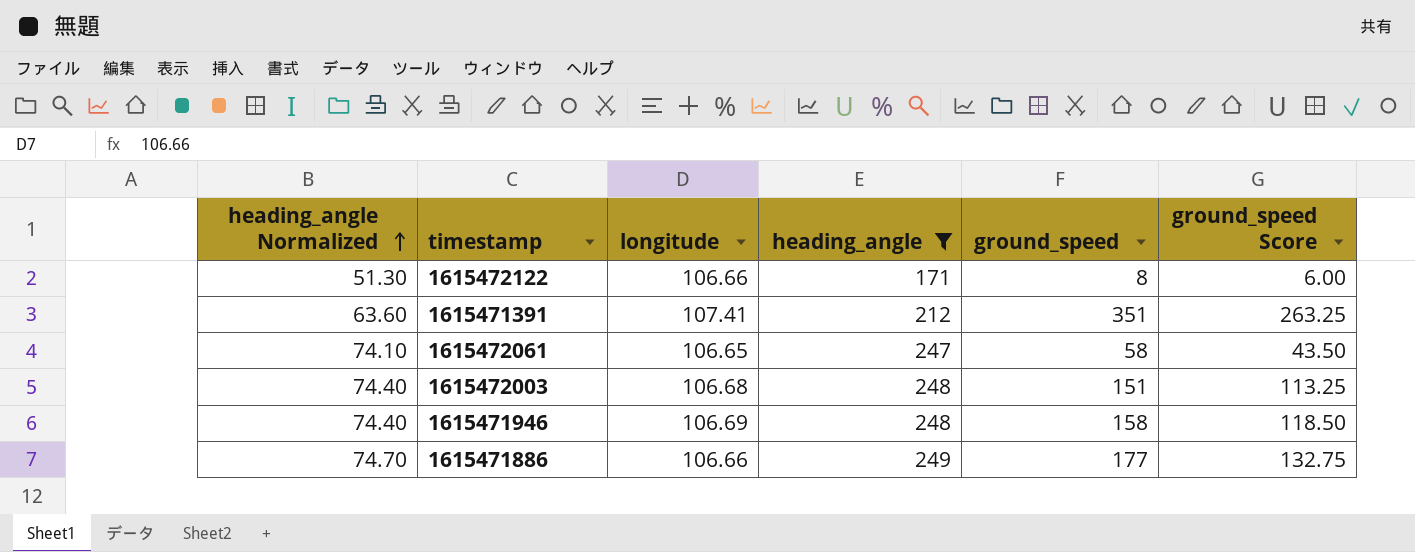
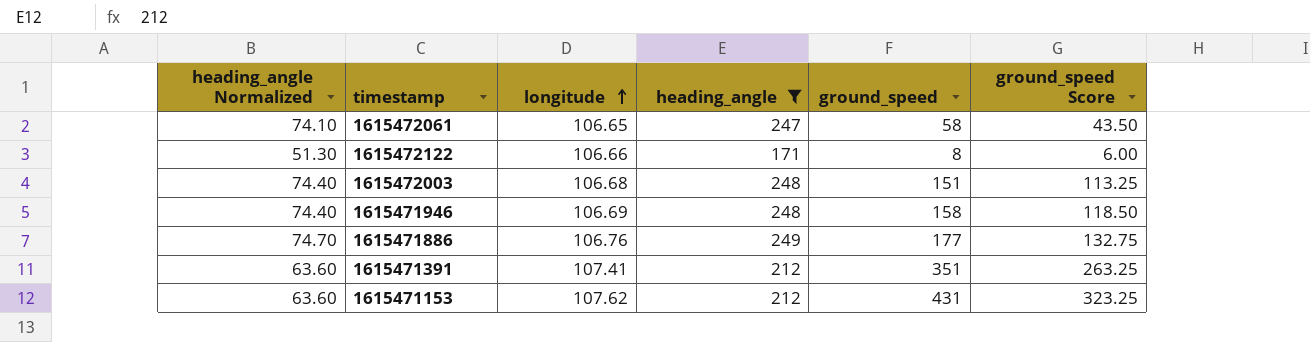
row order: heading_angle Normalized ascending -> longitude ascending
1615471886 | longitude: 106.66 -> 106.76
row 1615471153: none -> 63.60 | 107.62 | 212 | 431 | 323.25

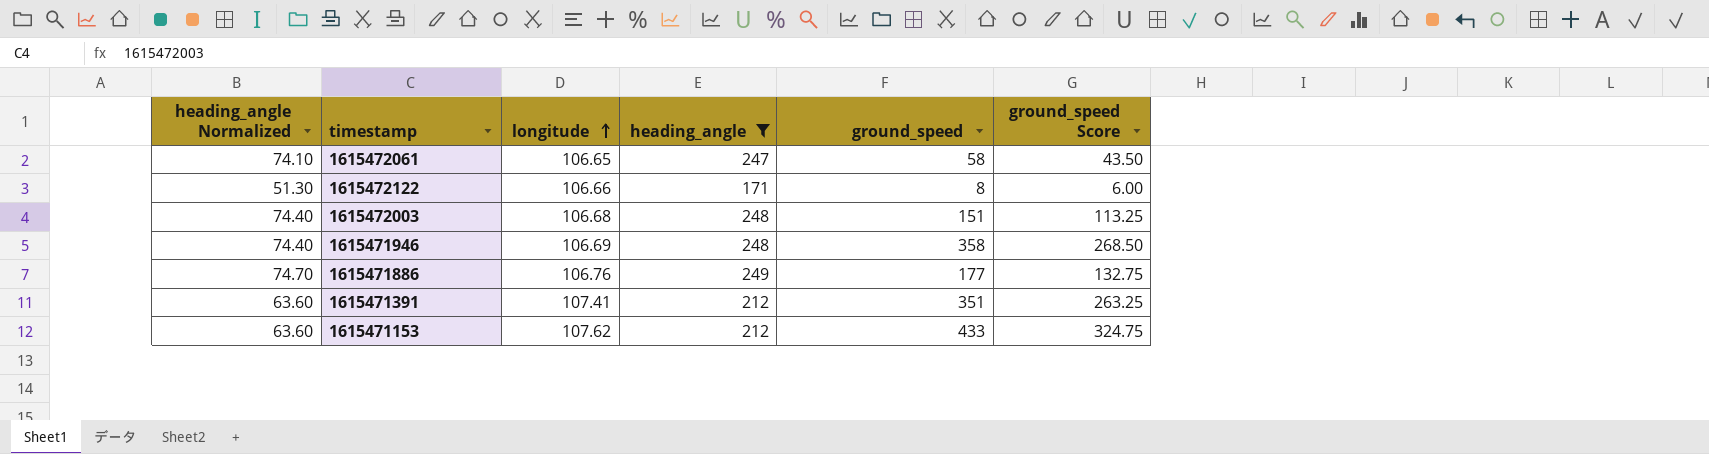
1615471946 | ground_speed: 158 -> 358
1615471946 | ground_speed Score: 118.50 -> 268.50
1615471153 | ground_speed: 431 -> 433
1615471153 | ground_speed Score: 323.25 -> 324.75

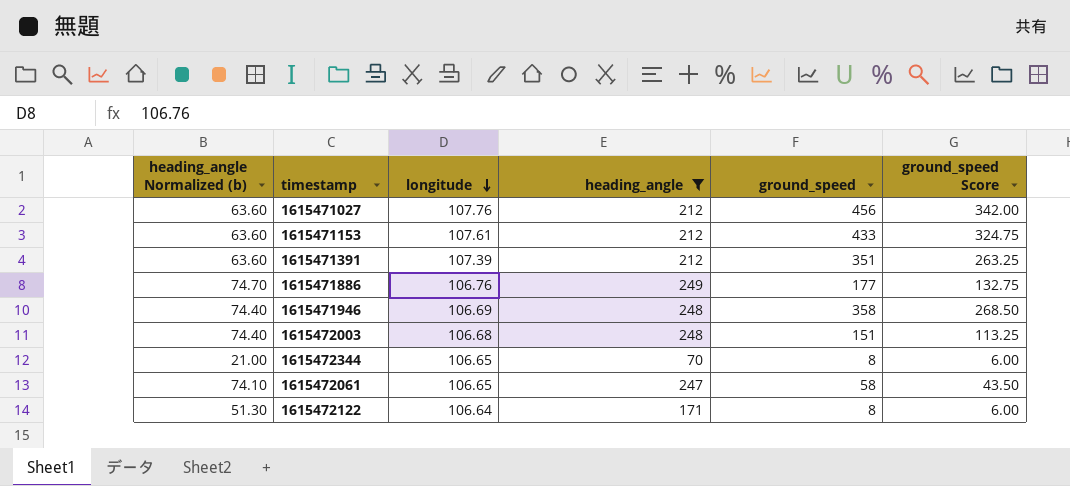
row order: longitude ascending -> longitude descending
column name: heading_angle Normalized -> heading_angle Normalized (b)
row 1615471027: none -> 63.60 | 107.76 | 212 | 456 | 342.00
1615471153 | longitude: 107.62 -> 107.61
1615471391 | longitude: 107.41 -> 107.39
row 1615472344: none -> 21.00 | 106.65 | 70 | 8 | 6.00
1615472122 | longitude: 106.66 -> 106.64

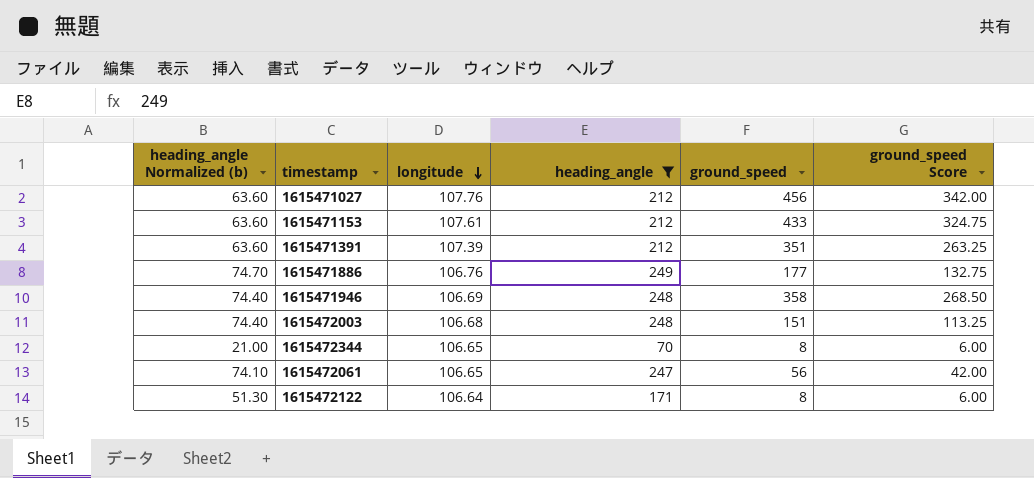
1615472061 | ground_speed: 58 -> 56
1615472061 | ground_speed Score: 43.50 -> 42.00

